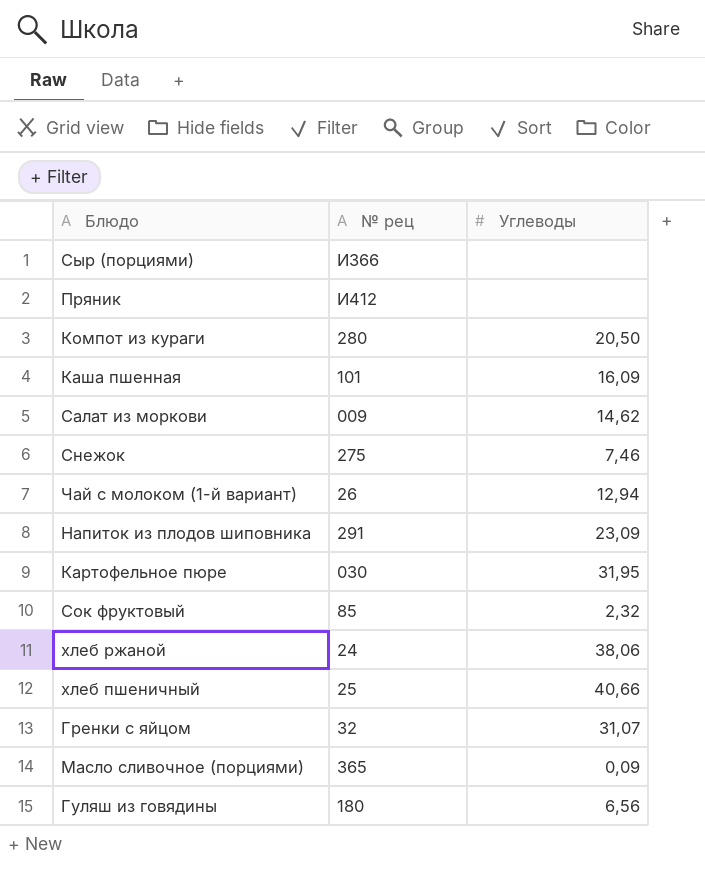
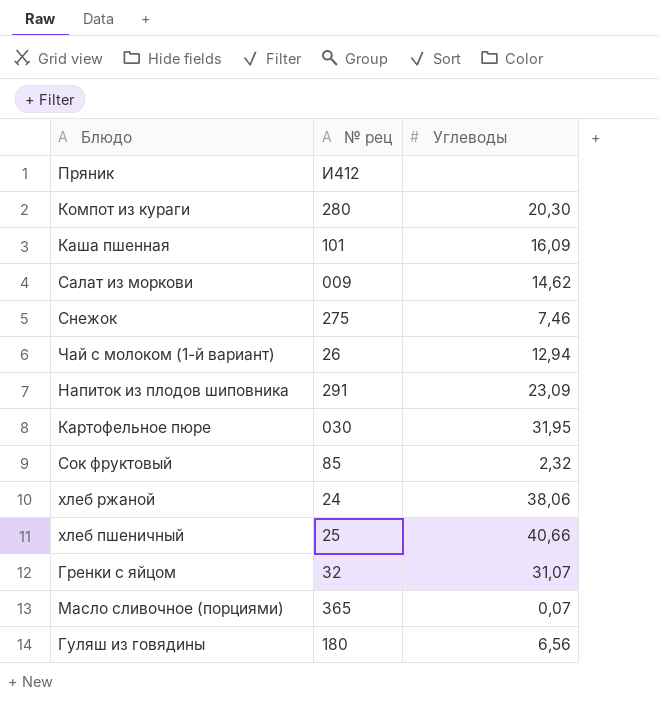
row Сыр (порциями): И366 | none -> none
Компот из кураги | Углеводы: 20,50 -> 20,30
Масло сливочное (порциями) | Углеводы: 0,09 -> 0,07

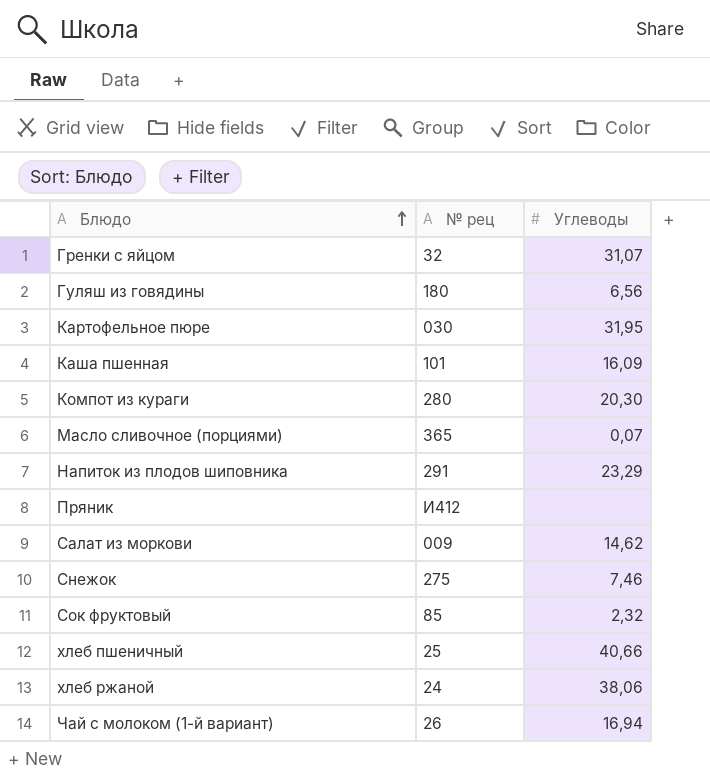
row order: none -> Блюдо ascending
Напиток из плодов шиповника | Углеводы: 23,09 -> 23,29
Чай с молоком (1-й вариант) | Углеводы: 12,94 -> 16,94

